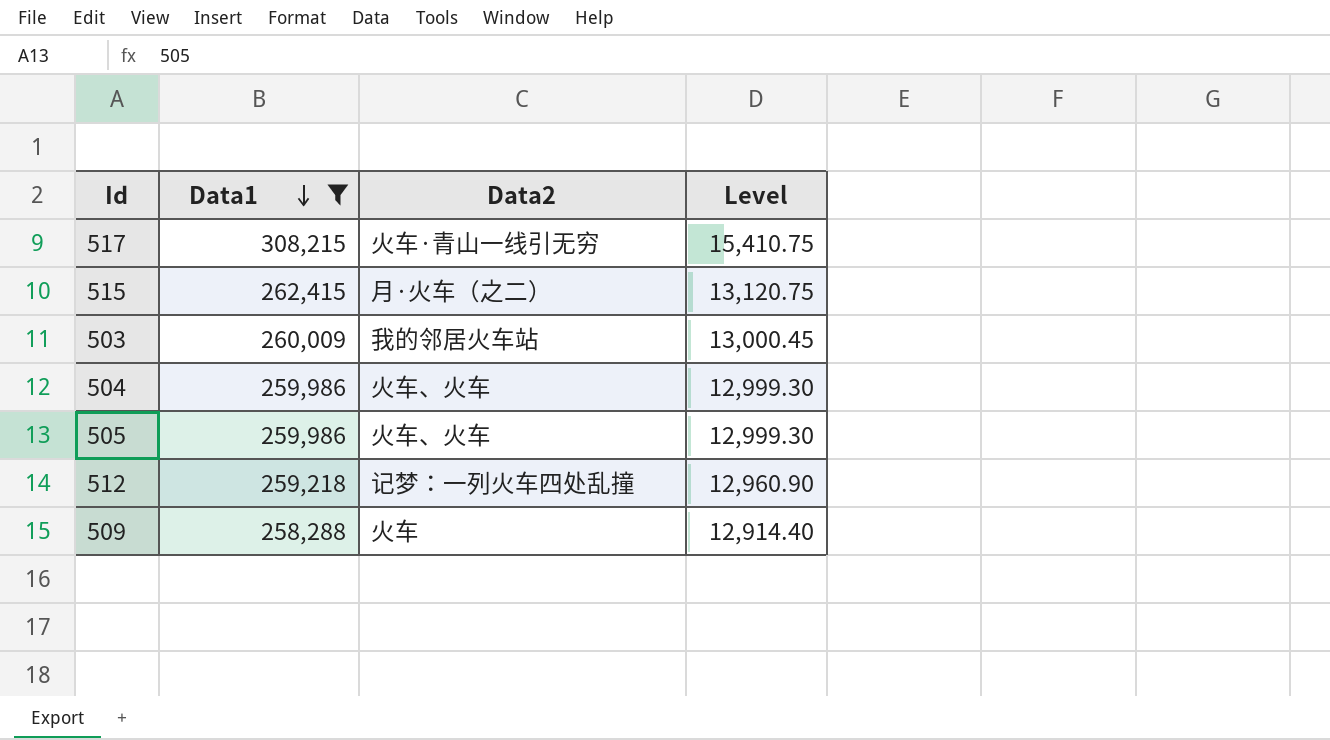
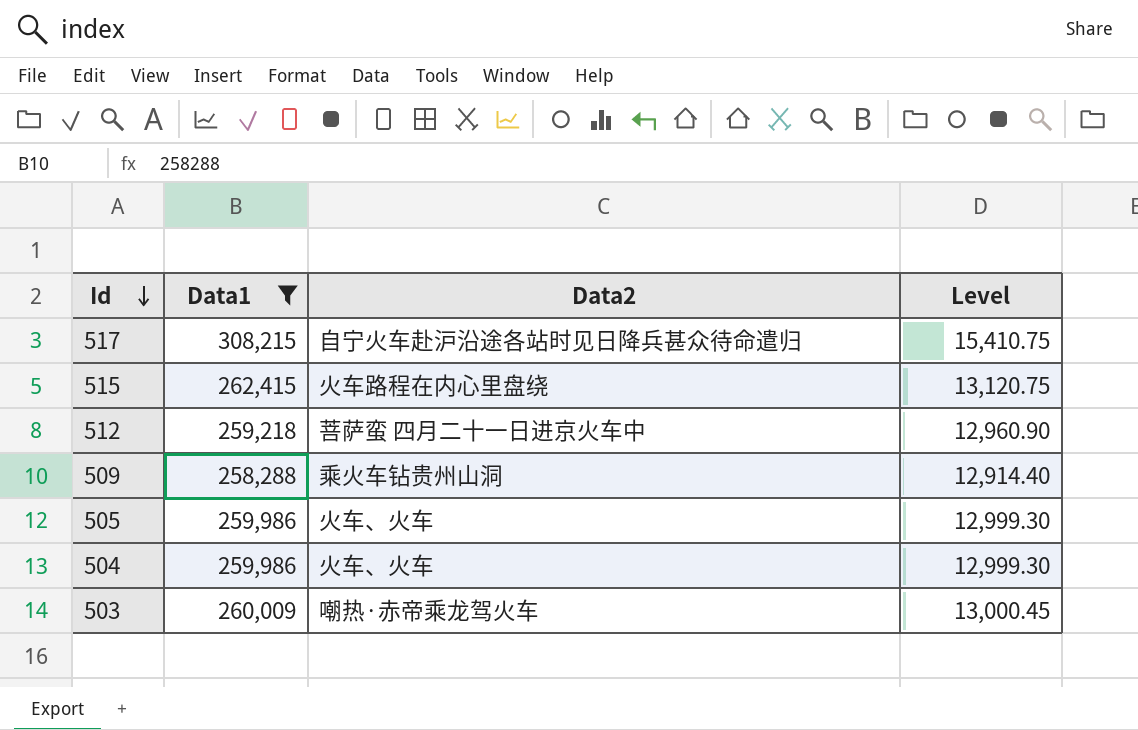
row order: Data1 descending -> Id descending
517 | Data2: 火车·青山一线引无穷 -> 自宁火车赴沪沿途各站时见日降兵甚众待命遣归
515 | Data2: 月·火车（之二） -> 火车路程在内心里盘绕
512 | Data2: 记梦：一列火车四处乱撞 -> 菩萨蛮 四月二十一日进京火车中
509 | Data2: 火车 -> 乘火车钻贵州山洞
503 | Data2: 我的邻居火车站 -> 嘲热·赤帝乘龙驾火车

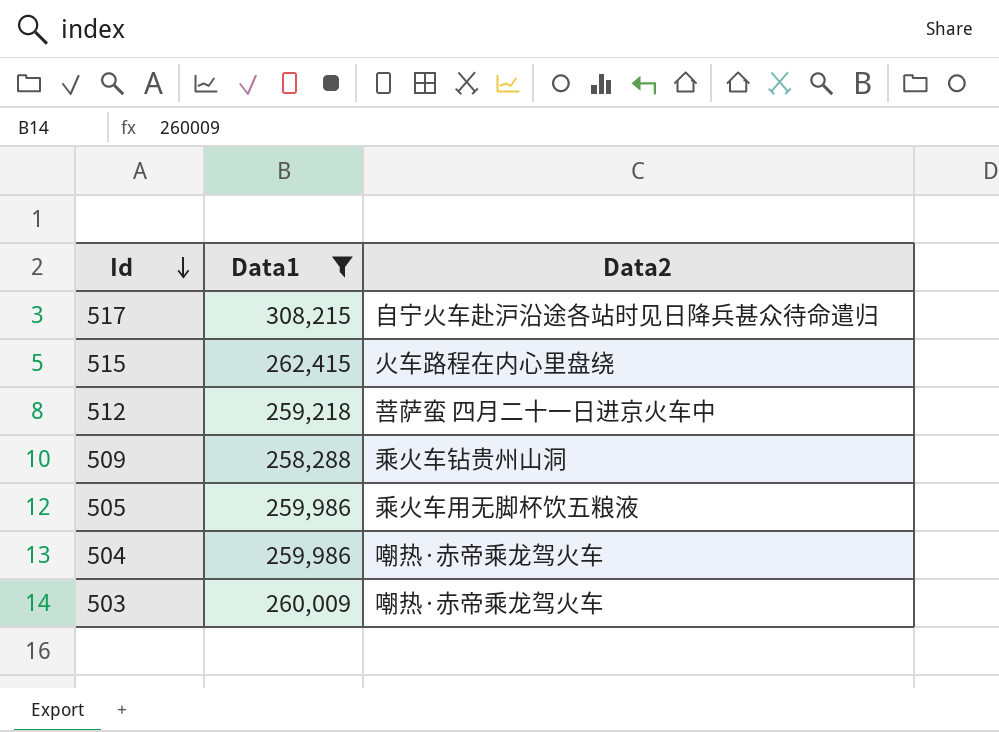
column Level | formula: [Data1] * 0.05 -> none
505 | Data2: 火车、火车 -> 乘火车用无脚杯饮五粮液
504 | Data2: 火车、火车 -> 嘲热·赤帝乘龙驾火车

